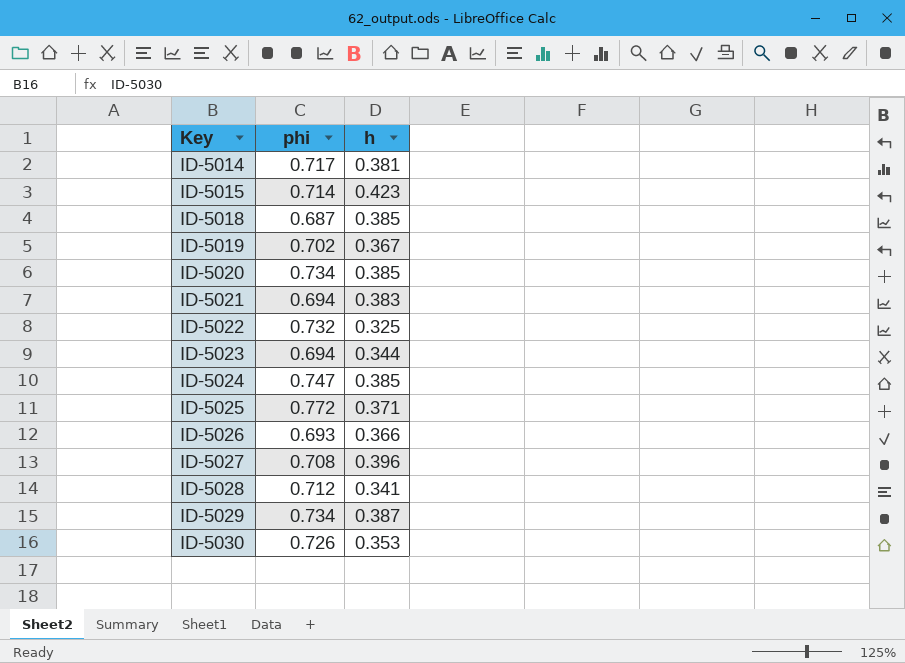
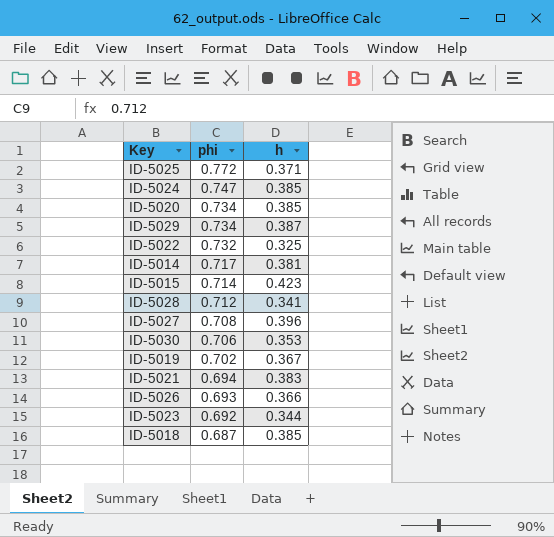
row order: Key ascending -> phi descending
ID-5030 | phi: 0.726 -> 0.706
ID-5023 | phi: 0.694 -> 0.692

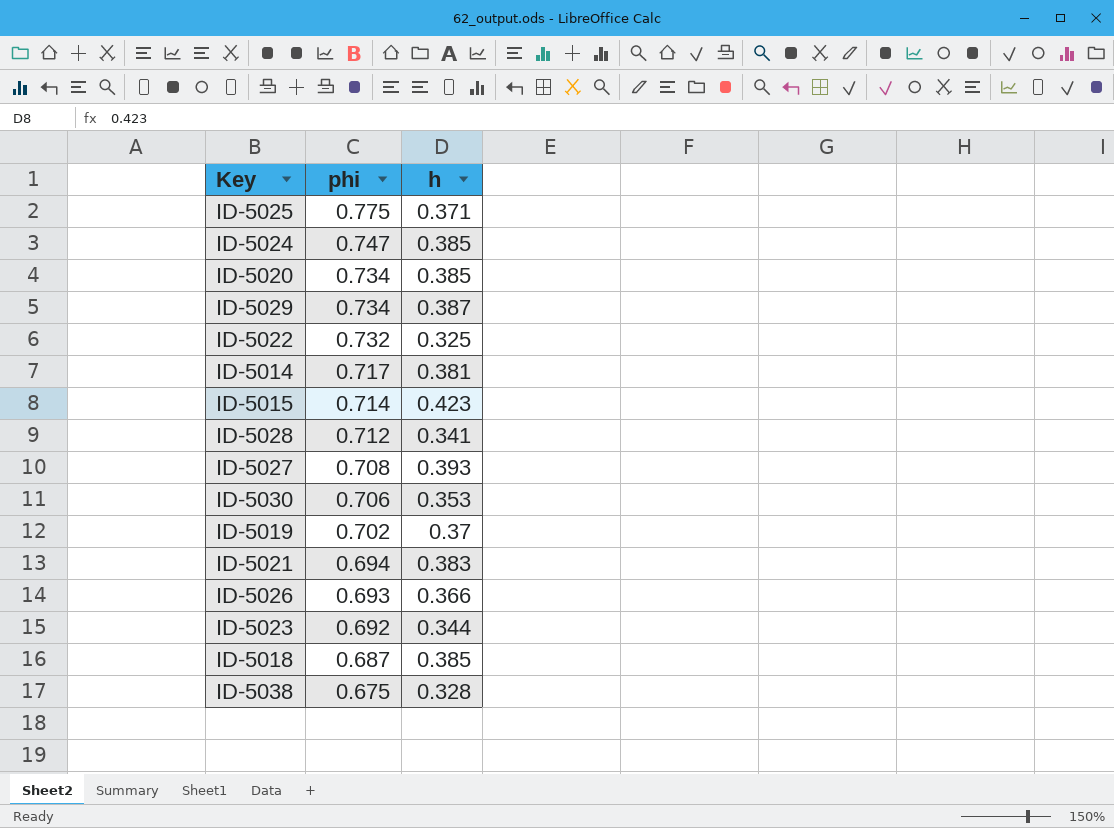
ID-5025 | phi: 0.772 -> 0.775
ID-5027 | h: 0.396 -> 0.393
ID-5019 | h: 0.367 -> 0.37
row ID-5038: none -> 0.675 | 0.328

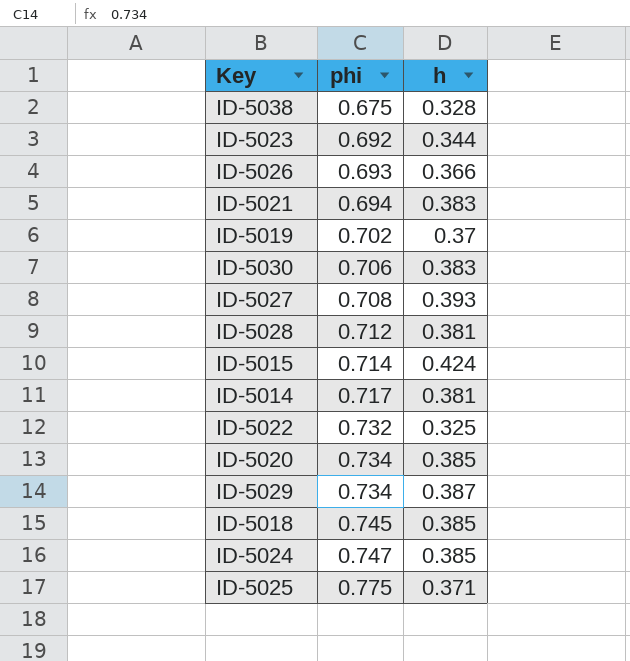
row order: phi descending -> phi ascending
ID-5030 | h: 0.353 -> 0.383
ID-5028 | h: 0.341 -> 0.381
ID-5015 | h: 0.423 -> 0.424
ID-5018 | phi: 0.687 -> 0.745

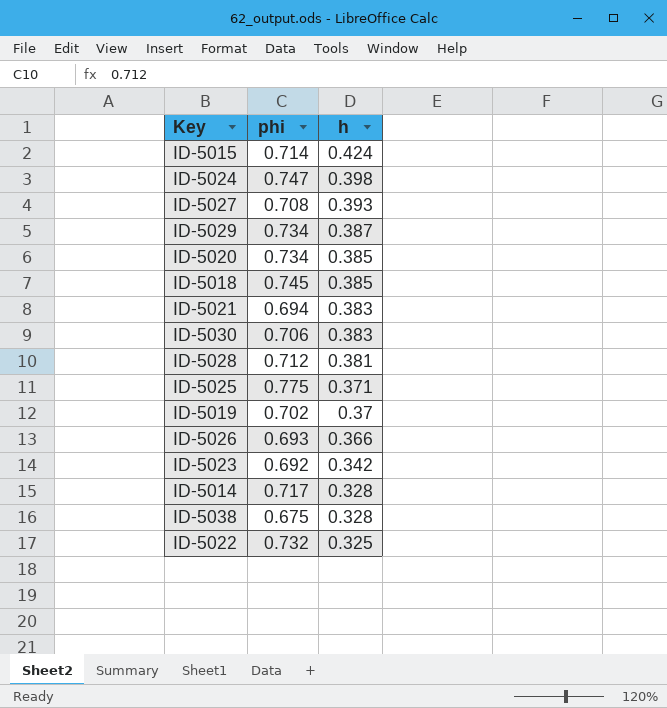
row order: phi ascending -> h descending
ID-5024 | h: 0.385 -> 0.398
ID-5023 | h: 0.344 -> 0.342
ID-5014 | h: 0.381 -> 0.328

